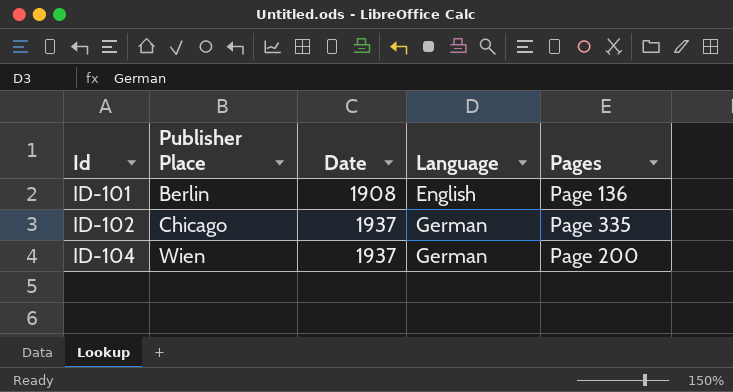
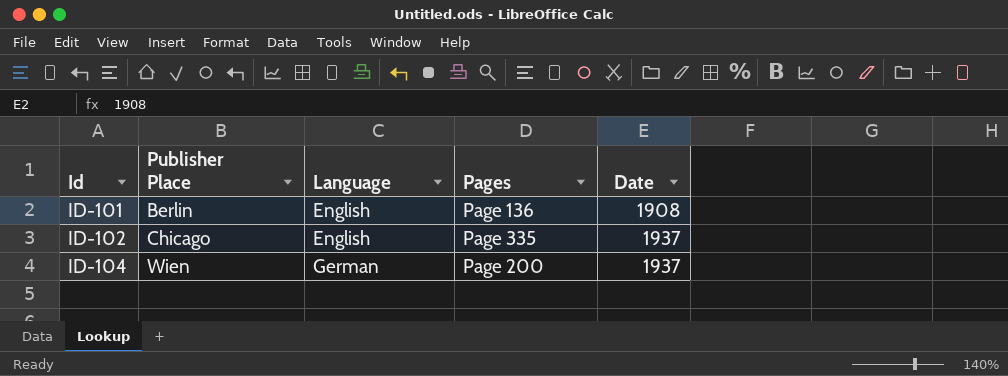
column Date | position: 3 -> 5
ID-102 | Language: German -> English

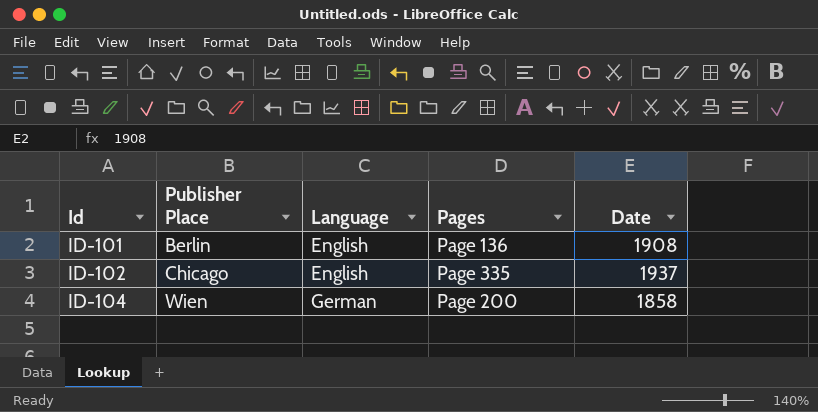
ID-104 | Date: 1937 -> 1858

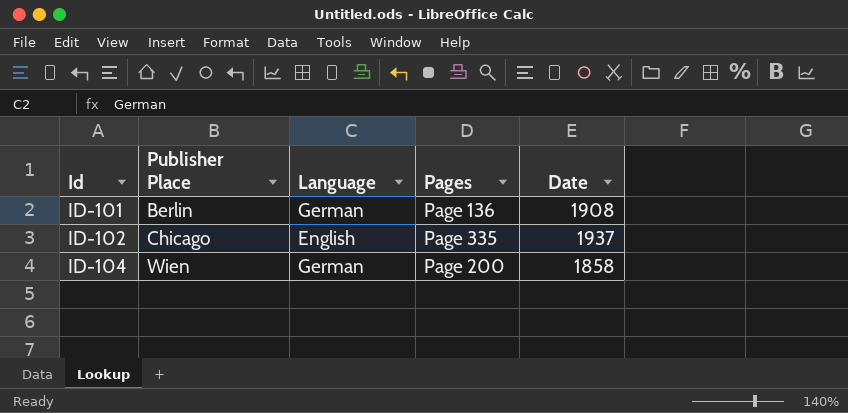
ID-101 | Language: English -> German

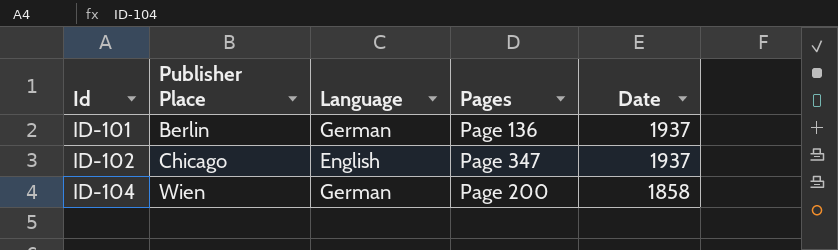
ID-101 | Date: 1908 -> 1937
ID-102 | Pages: Page 335 -> Page 347

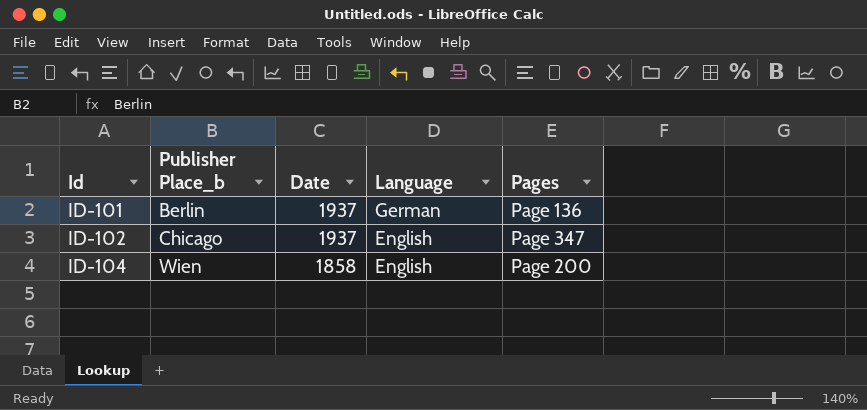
column name: Publisher Place -> Publisher Place_b
column Date | position: 5 -> 3
ID-104 | Language: German -> English

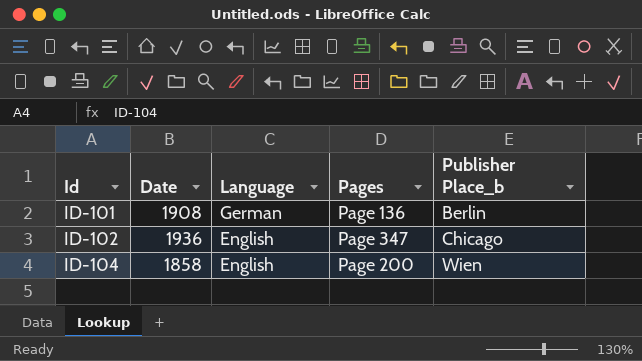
column Publisher Place_b | position: 2 -> 5
ID-101 | Date: 1937 -> 1908
ID-102 | Date: 1937 -> 1936

